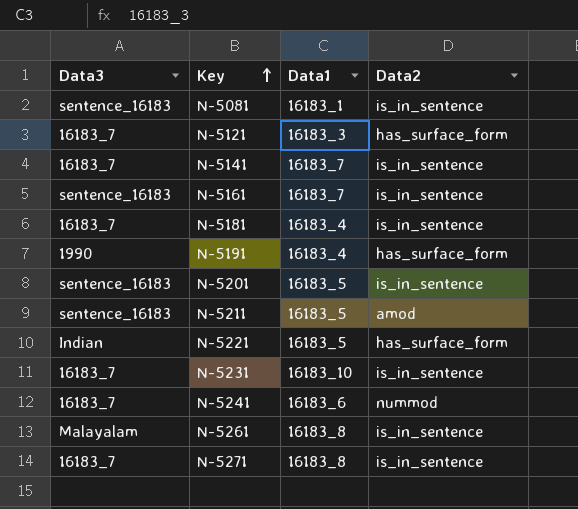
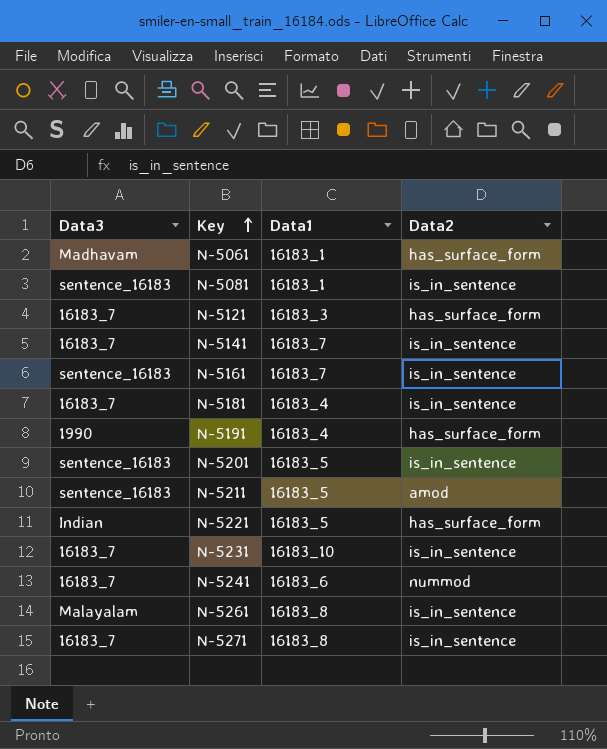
row N-5061: none -> Madhavam | 16183_1 | has_surface_form

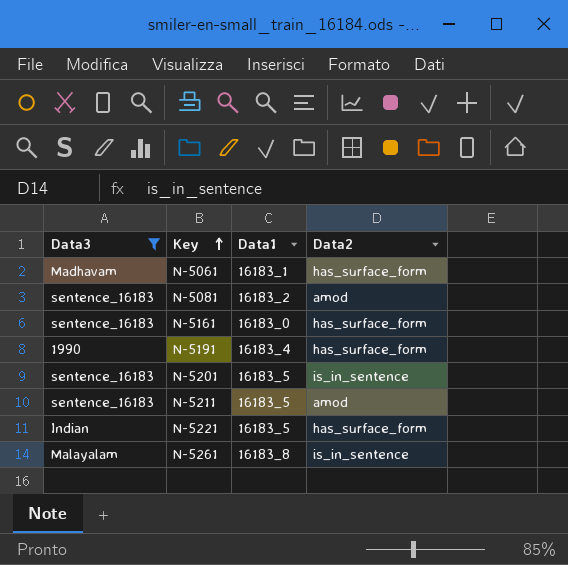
filter: none -> Data3 != 16183_7
N-5081 | Data1: 16183_1 -> 16183_2
N-5081 | Data2: is_in_sentence -> amod
N-5161 | Data1: 16183_7 -> 16183_0
N-5161 | Data2: is_in_sentence -> has_surface_form

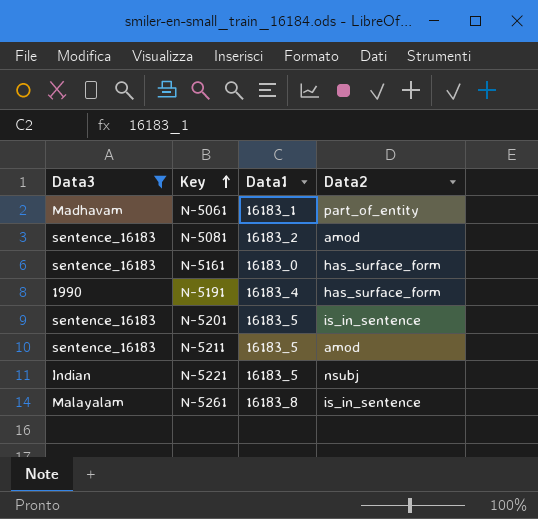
N-5061 | Data2: has_surface_form -> part_of_entity
N-5221 | Data2: has_surface_form -> nsubj

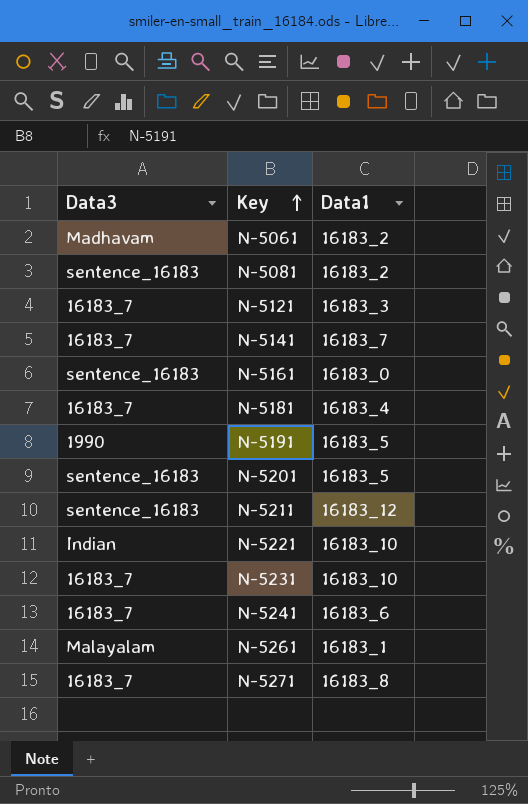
filter: Data3 != 16183_7 -> none
column Data2 | position: 4 -> none
N-5061 | Data1: 16183_1 -> 16183_2
N-5191 | Data1: 16183_4 -> 16183_5
N-5211 | Data1: 16183_5 -> 16183_12
N-5221 | Data1: 16183_5 -> 16183_10
N-5261 | Data1: 16183_8 -> 16183_1

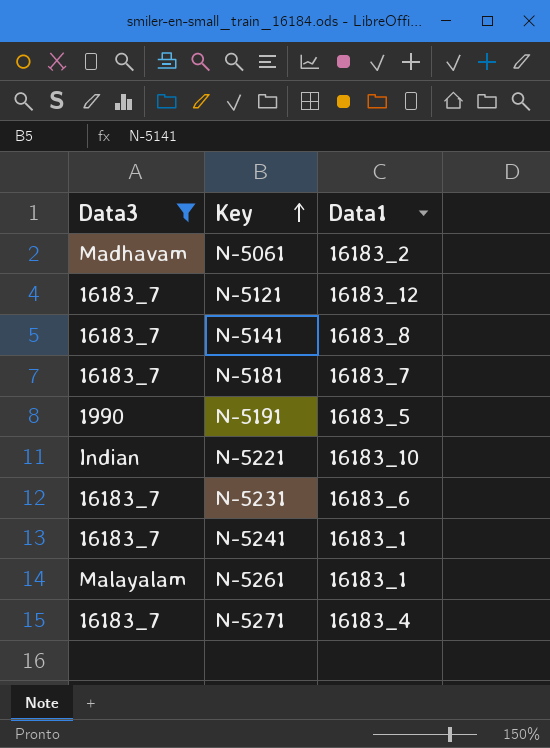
filter: none -> Data3 != sentence_16183
N-5121 | Data1: 16183_3 -> 16183_12
N-5141 | Data1: 16183_7 -> 16183_8
N-5181 | Data1: 16183_4 -> 16183_7
N-5231 | Data1: 16183_10 -> 16183_6
N-5241 | Data1: 16183_6 -> 16183_1
N-5271 | Data1: 16183_8 -> 16183_4

